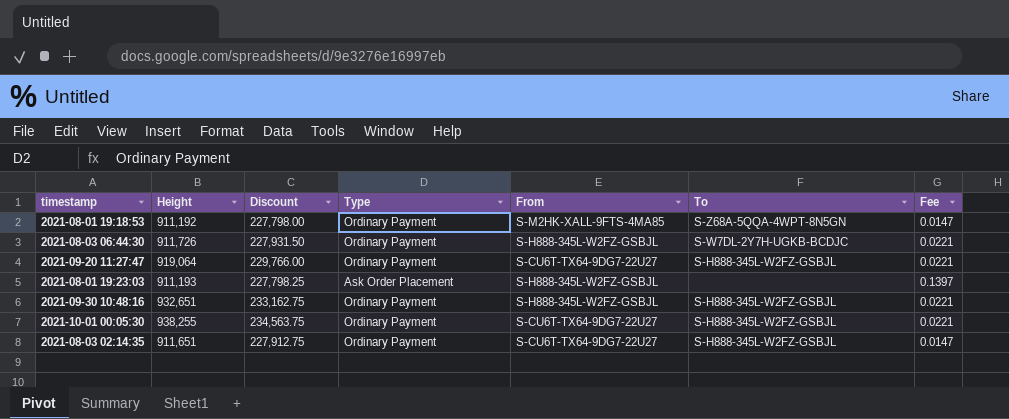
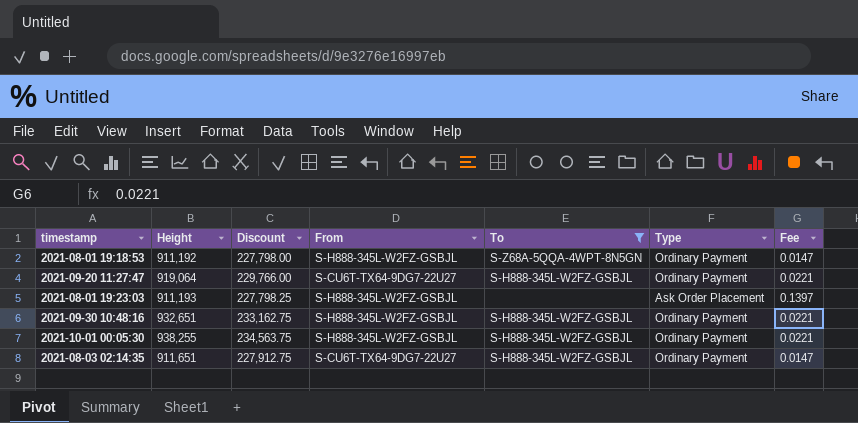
filter: none -> To != S-W7DL-2Y7H-UGKB-BCDJC
column Type | position: 4 -> 6
2021-08-01 19:18:53 | From: S-M2HK-XALL-9FTS-4MA85 -> S-H888-345L-W2FZ-GSBJL
2021-10-01 00:05:30 | From: S-CU6T-TX64-9DG7-22U27 -> S-H888-345L-W2FZ-GSBJL

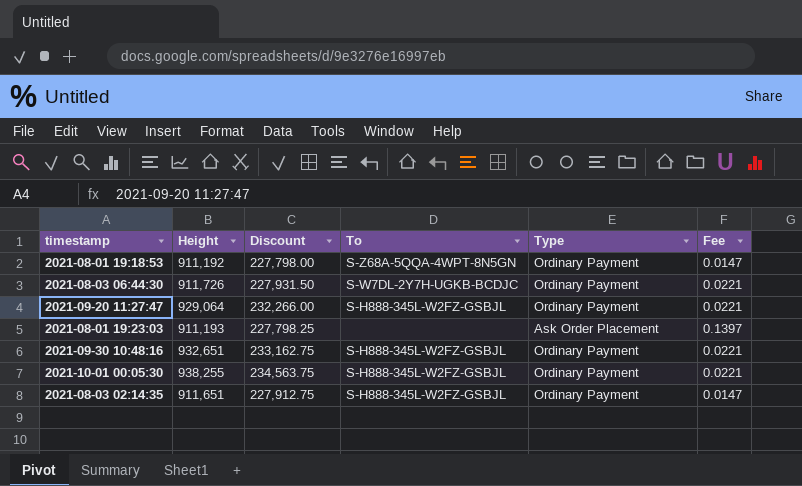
filter: To != S-W7DL-2Y7H-UGKB-BCDJC -> none
column From | position: 4 -> none
2021-09-20 11:27:47 | Height: 919,064 -> 929,064
2021-09-20 11:27:47 | Discount: 229,766.00 -> 232,266.00

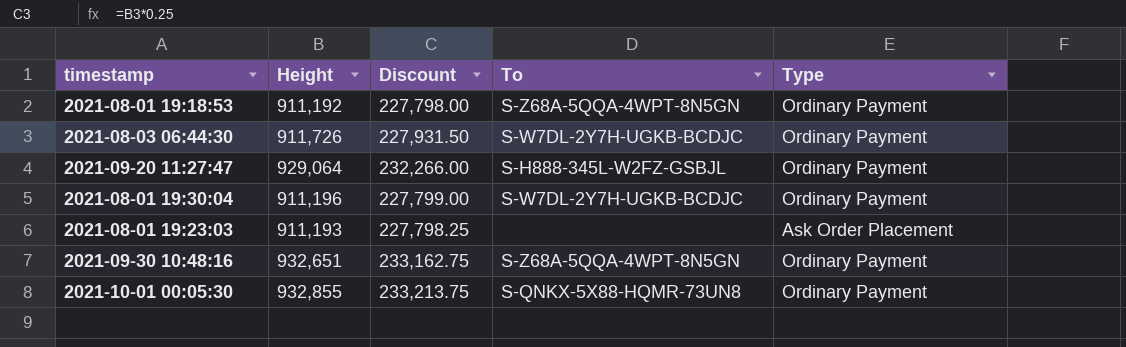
column Fee | position: 6 -> none
row 2021-08-03 02:14:35: 911,651 | 227,912.75 | S-H888-345L-W2FZ-GSBJL | Ordinary Payment | 0.0147 -> none
row 2021-08-01 19:30:04: none -> 911,196 | 227,799.00 | S-W7DL-2Y7H-UGKB-BCDJC | Ordinary Payment
2021-09-30 10:48:16 | To: S-H888-345L-W2FZ-GSBJL -> S-Z68A-5QQA-4WPT-8N5GN
2021-10-01 00:05:30 | Height: 938,255 -> 932,855
2021-10-01 00:05:30 | Discount: 234,563.75 -> 233,213.75
2021-10-01 00:05:30 | To: S-H888-345L-W2FZ-GSBJL -> S-QNKX-5X88-HQMR-73UN8

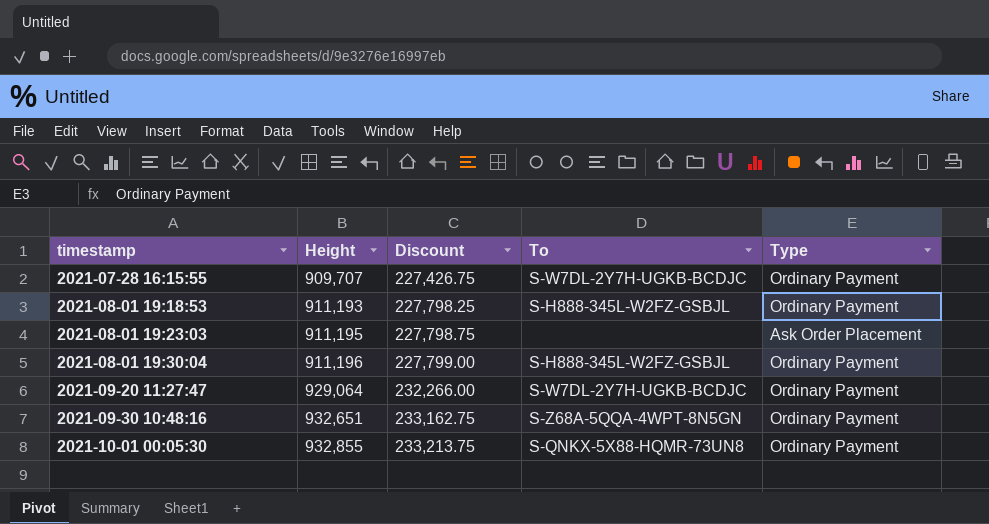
row order: none -> timestamp ascending
row 2021-08-03 06:44:30: 911,726 | 227,931.50 | S-W7DL-2Y7H-UGKB-BCDJC | Ordinary Payment -> none
row 2021-07-28 16:15:55: none -> 909,707 | 227,426.75 | S-W7DL-2Y7H-UGKB-BCDJC | Ordinary Payment
2021-08-01 19:18:53 | Height: 911,192 -> 911,193
2021-08-01 19:18:53 | Discount: 227,798.00 -> 227,798.25
2021-08-01 19:18:53 | To: S-Z68A-5QQA-4WPT-8N5GN -> S-H888-345L-W2FZ-GSBJL
2021-08-01 19:23:03 | Height: 911,193 -> 911,195
2021-08-01 19:23:03 | Discount: 227,798.25 -> 227,798.75
2021-08-01 19:30:04 | To: S-W7DL-2Y7H-UGKB-BCDJC -> S-H888-345L-W2FZ-GSBJL
2021-09-20 11:27:47 | To: S-H888-345L-W2FZ-GSBJL -> S-W7DL-2Y7H-UGKB-BCDJC

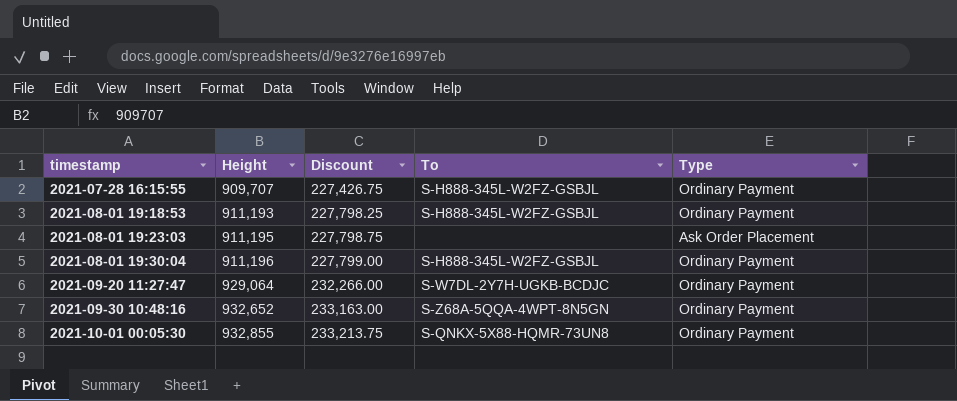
2021-07-28 16:15:55 | To: S-W7DL-2Y7H-UGKB-BCDJC -> S-H888-345L-W2FZ-GSBJL
2021-09-30 10:48:16 | Height: 932,651 -> 932,652
2021-09-30 10:48:16 | Discount: 233,162.75 -> 233,163.00

